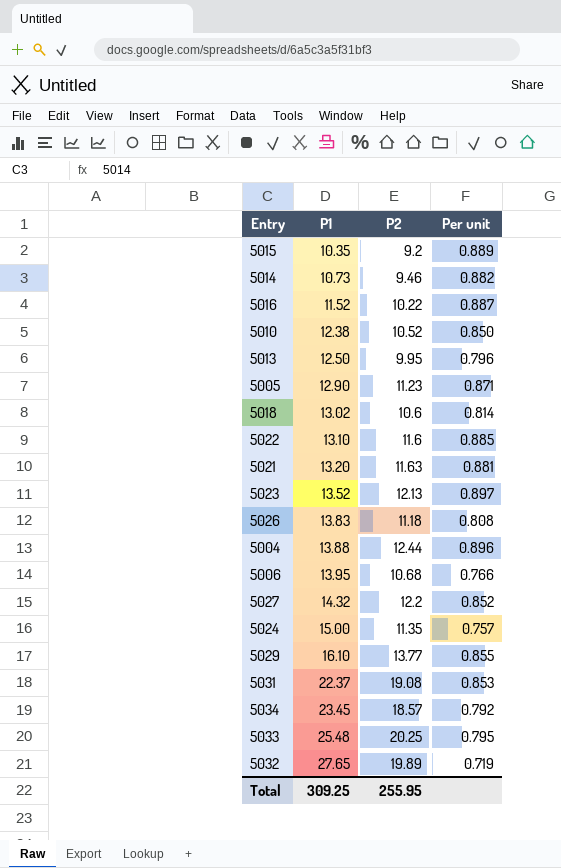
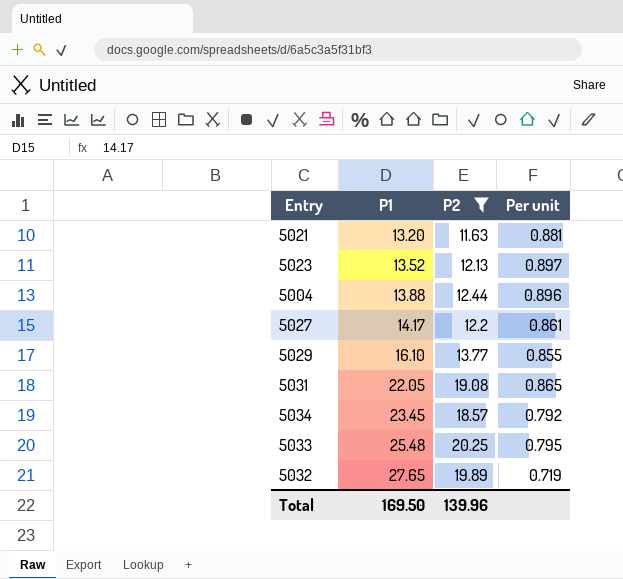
filter: none -> P2 >= 11.63
5027 | P1: 14.32 -> 14.17
5027 | Per unit: 0.852 -> 0.861
5031 | P1: 22.37 -> 22.05
5031 | Per unit: 0.853 -> 0.865
Total | P1: 309.25 -> 169.50
Total | P2: 255.95 -> 139.96

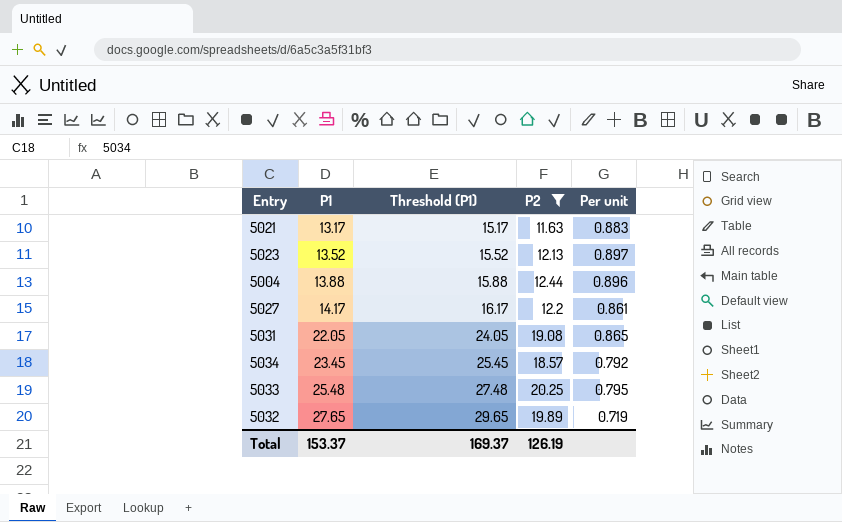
column Threshold (P1) | formula: none -> [P1] + 2
row 5029: 16.10 | 13.77 | 0.855 -> none
5021 | P1: 13.20 -> 13.17
5021 | Per unit: 0.881 -> 0.883
Total | P1: 169.50 -> 153.37
Total | P2: 139.96 -> 126.19

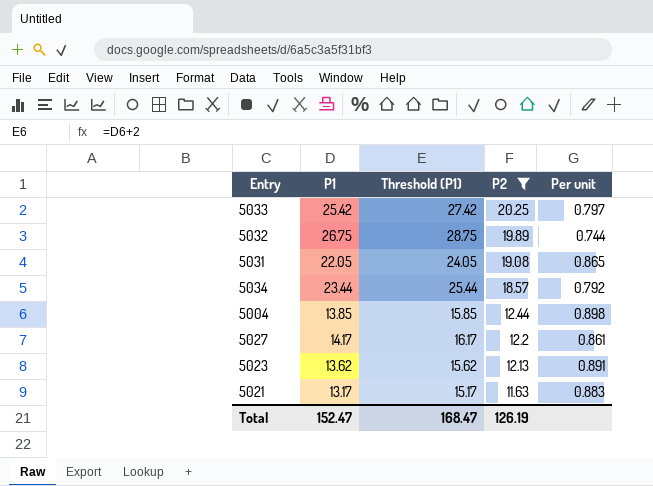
row order: P1 ascending -> P2 descending
5033 | P1: 25.48 -> 25.42
5033 | Threshold (P1): 27.48 -> 27.42
5033 | Per unit: 0.795 -> 0.797
5032 | P1: 27.65 -> 26.75
5032 | Threshold (P1): 29.65 -> 28.75
5032 | Per unit: 0.719 -> 0.744
5034 | P1: 23.45 -> 23.44
5034 | Threshold (P1): 25.45 -> 25.44
5004 | P1: 13.88 -> 13.85
5004 | Threshold (P1): 15.88 -> 15.85
5004 | Per unit: 0.896 -> 0.898
5023 | P1: 13.52 -> 13.62
5023 | Threshold (P1): 15.52 -> 15.62
5023 | Per unit: 0.897 -> 0.891
Total | P1: 153.37 -> 152.47
Total | Threshold (P1): 169.37 -> 168.47

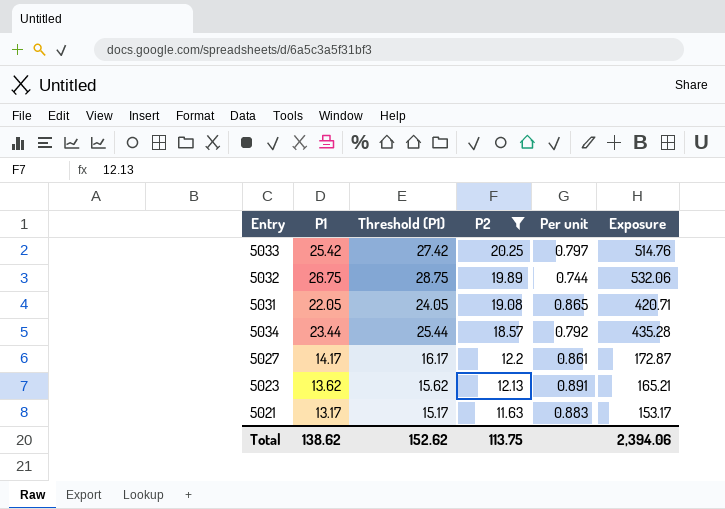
column Exposure | formula: none -> [P1] * [P2]
row 5004: 13.85 | 15.85 | 12.44 | 0.898 -> none
Total | P1: 152.47 -> 138.62
Total | Threshold (P1): 168.47 -> 152.62
Total | P2: 126.19 -> 113.75

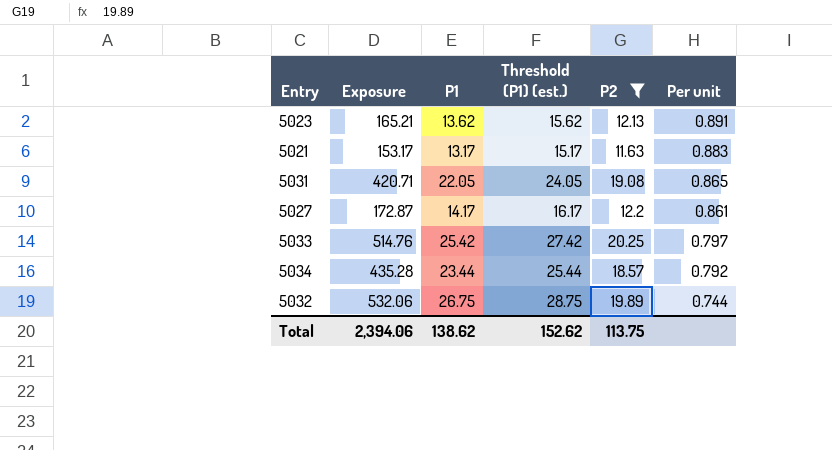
row order: P2 descending -> Per unit descending
column Exposure | position: 6 -> 2
column name: Threshold (P1) -> Threshold (P1) (est.)

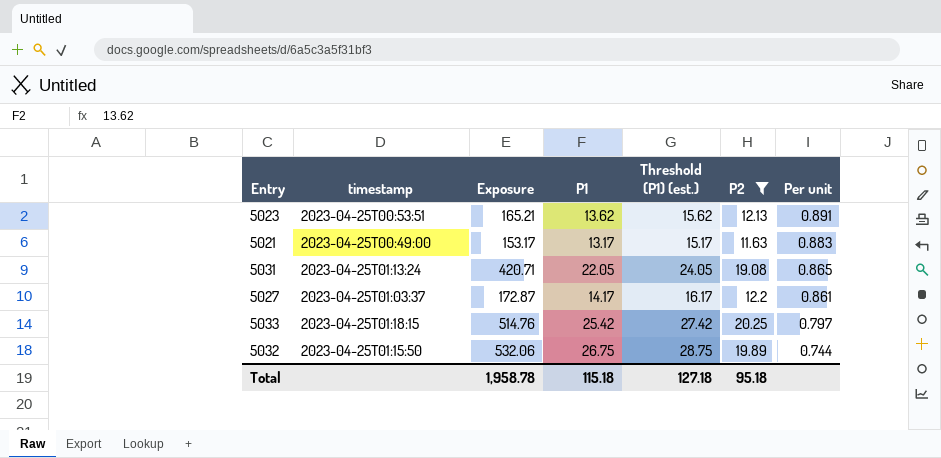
column timestamp | position: none -> 2
row 5034: 435.28 | 23.44 | 25.44 | 18.57 | 0.792 -> none
Total | Exposure: 2,394.06 -> 1,958.78
Total | P1: 138.62 -> 115.18
Total | Threshold (P1) (est.): 152.62 -> 127.18
Total | P2: 113.75 -> 95.18

